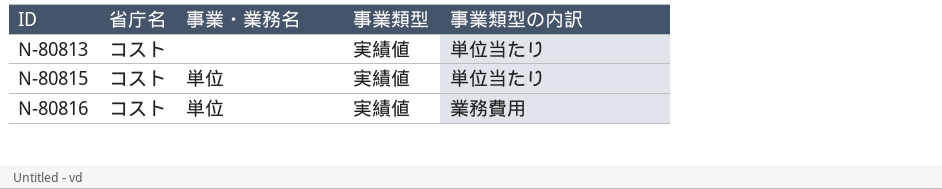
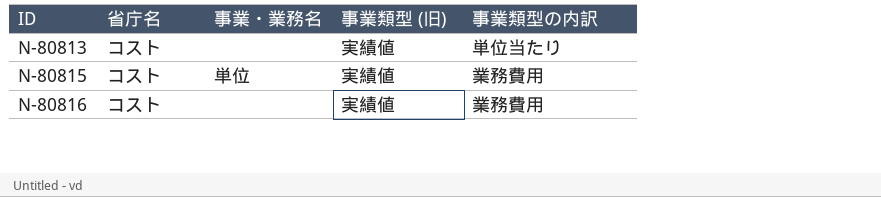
column name: 事業類型 -> 事業類型 (旧)
N-80815 | 事業類型の内訳: 単位当たり -> 業務費用
N-80816 | 事業・業務名: 単位 -> none

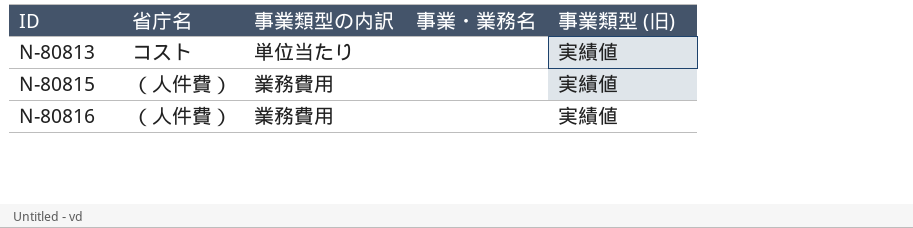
column 事業類型の内訳 | position: 5 -> 3
N-80815 | 省庁名: コスト -> （人件費）
N-80815 | 事業・業務名: 単位 -> none
N-80816 | 省庁名: コスト -> （人件費）

